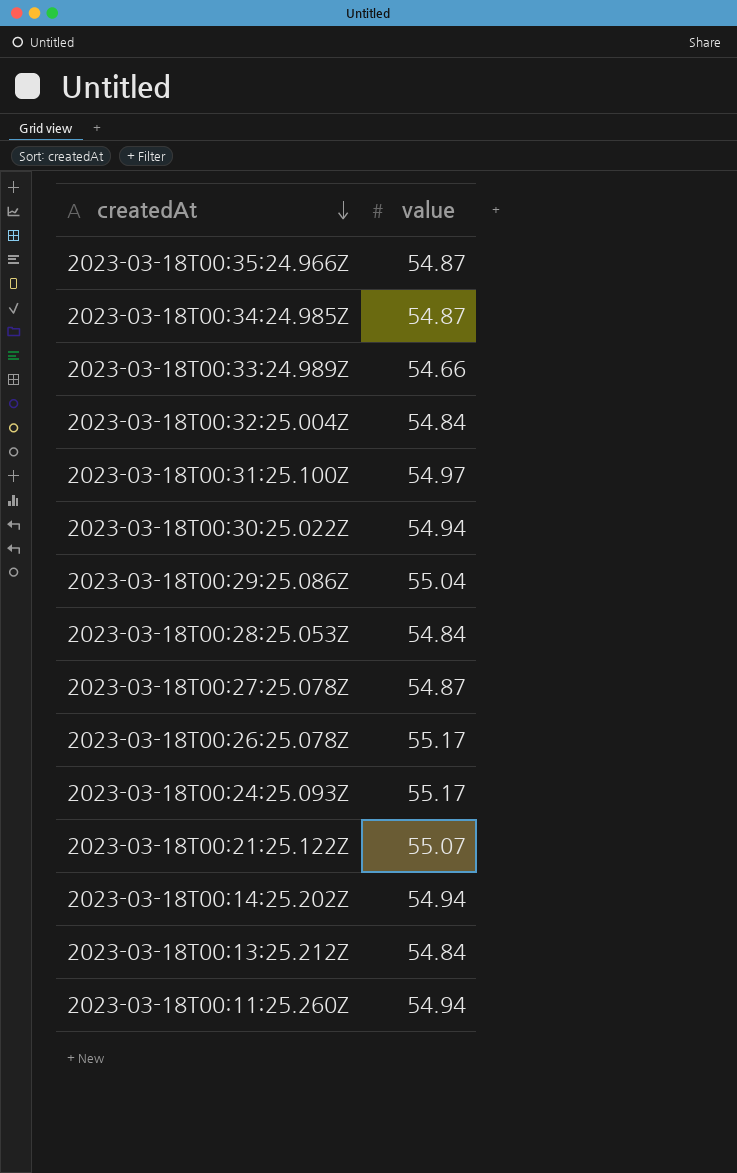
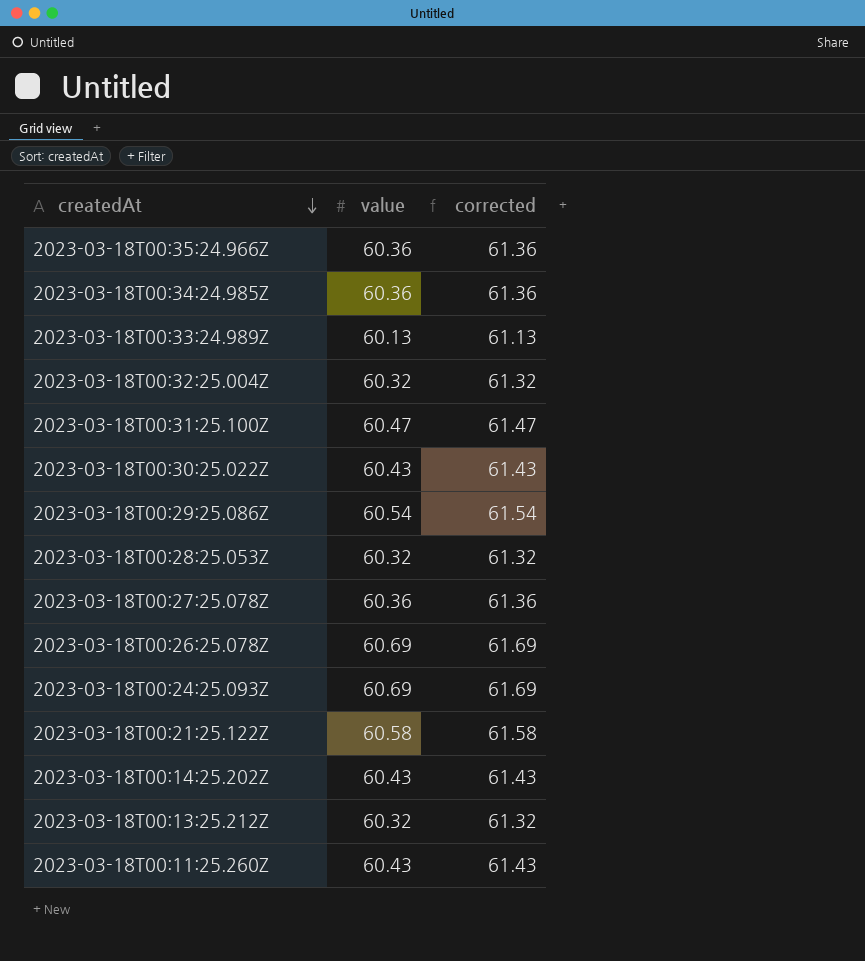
column corrected | formula: none -> [value] + 1
2023-03-18T00:35:24.966Z | value: 54.87 -> 60.36
2023-03-18T00:34:24.985Z | value: 54.87 -> 60.36
2023-03-18T00:33:24.989Z | value: 54.66 -> 60.13
2023-03-18T00:32:25.004Z | value: 54.84 -> 60.32
2023-03-18T00:31:25.100Z | value: 54.97 -> 60.47
2023-03-18T00:30:25.022Z | value: 54.94 -> 60.43
2023-03-18T00:29:25.086Z | value: 55.04 -> 60.54
2023-03-18T00:28:25.053Z | value: 54.84 -> 60.32
2023-03-18T00:27:25.078Z | value: 54.87 -> 60.36
2023-03-18T00:26:25.078Z | value: 55.17 -> 60.69
2023-03-18T00:24:25.093Z | value: 55.17 -> 60.69
2023-03-18T00:21:25.122Z | value: 55.07 -> 60.58
2023-03-18T00:14:25.202Z | value: 54.94 -> 60.43
2023-03-18T00:13:25.212Z | value: 54.84 -> 60.32
2023-03-18T00:11:25.260Z | value: 54.94 -> 60.43

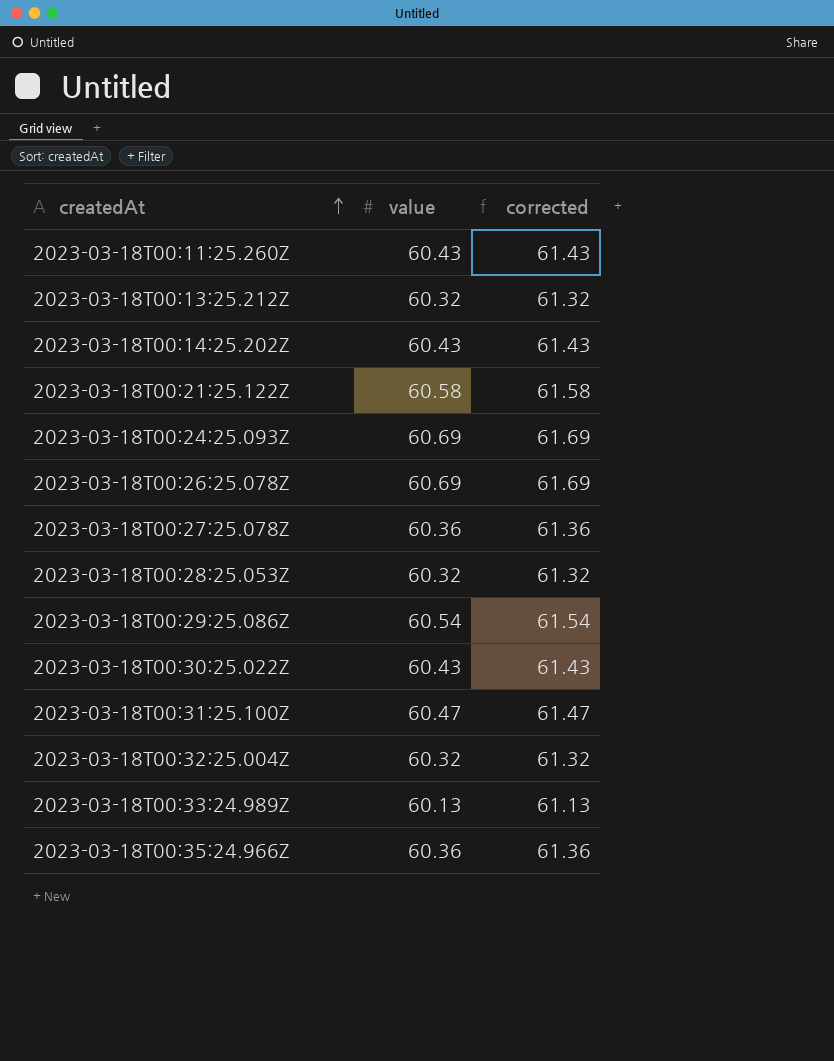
row order: createdAt descending -> createdAt ascending
row 2023-03-18T00:34:24.985Z: 60.36 | 61.36 -> none

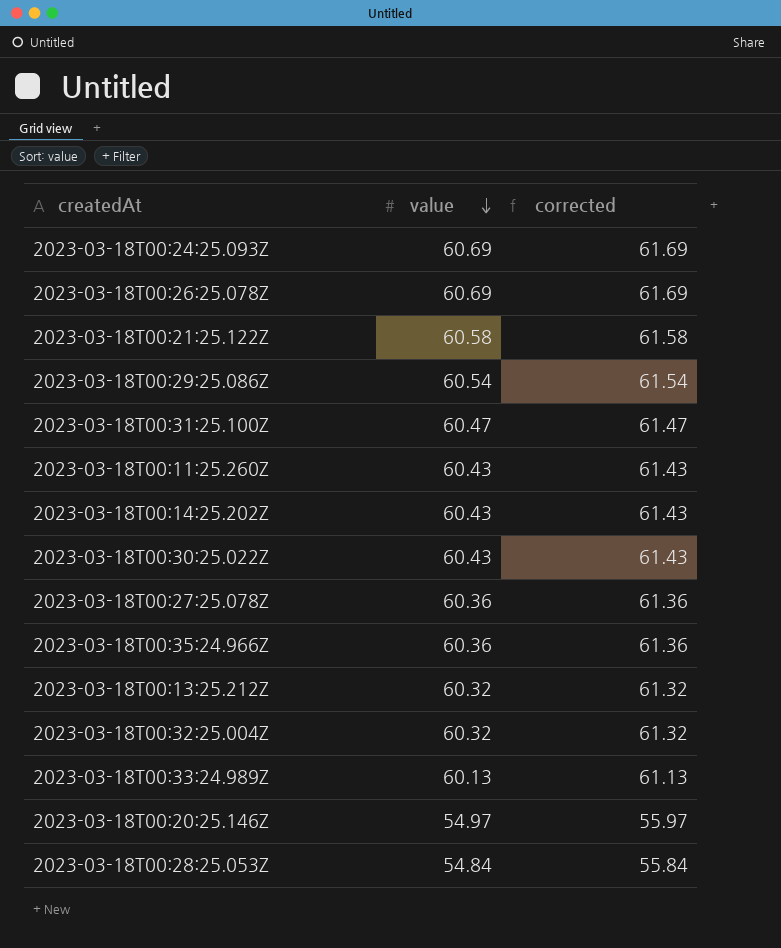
row order: createdAt ascending -> value descending
row 2023-03-18T00:20:25.146Z: none -> 54.97 | 55.97
2023-03-18T00:28:25.053Z | value: 60.32 -> 54.84
2023-03-18T00:28:25.053Z | corrected: 61.32 -> 55.84

